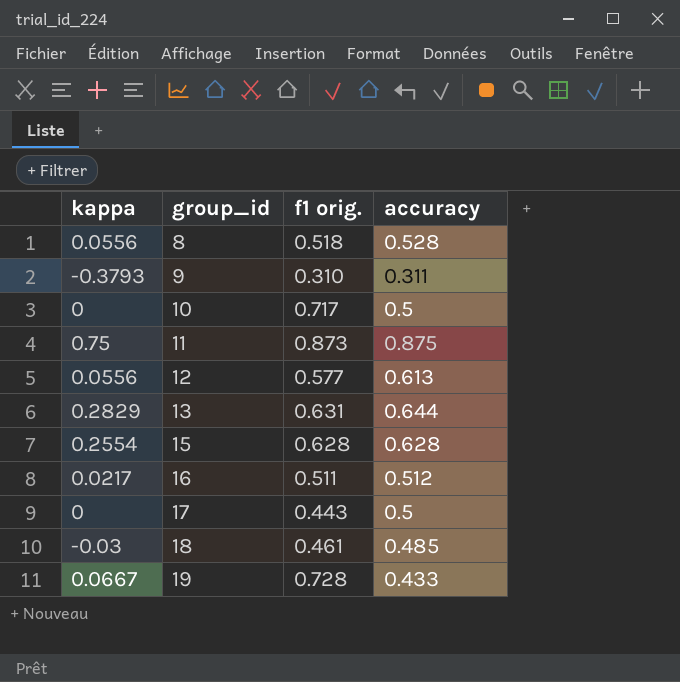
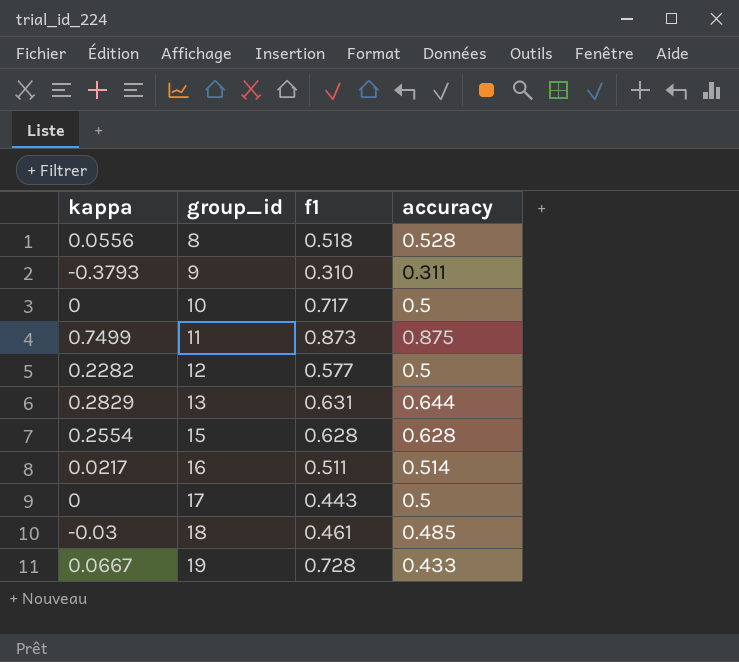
column name: f1 orig. -> f1
11 | kappa: 0.75 -> 0.7499
12 | kappa: 0.0556 -> 0.2282
12 | accuracy: 0.613 -> 0.5
16 | accuracy: 0.512 -> 0.514

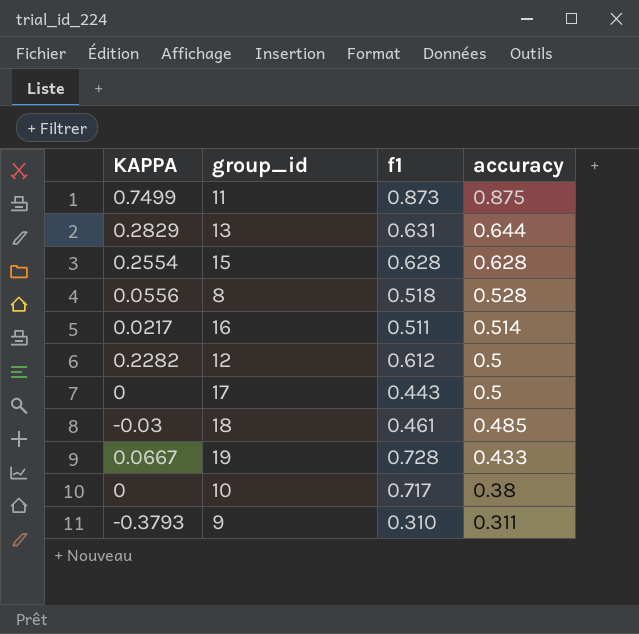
row order: group_id ascending -> accuracy descending
column name: kappa -> KAPPA
12 | f1: 0.577 -> 0.612
10 | accuracy: 0.5 -> 0.38

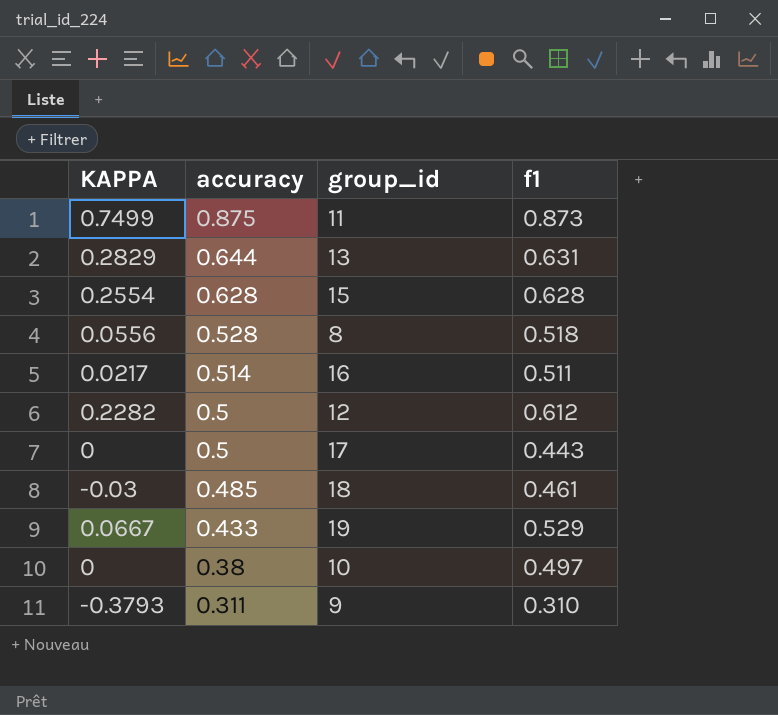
column accuracy | position: 4 -> 2
19 | f1: 0.728 -> 0.529
10 | f1: 0.717 -> 0.497

